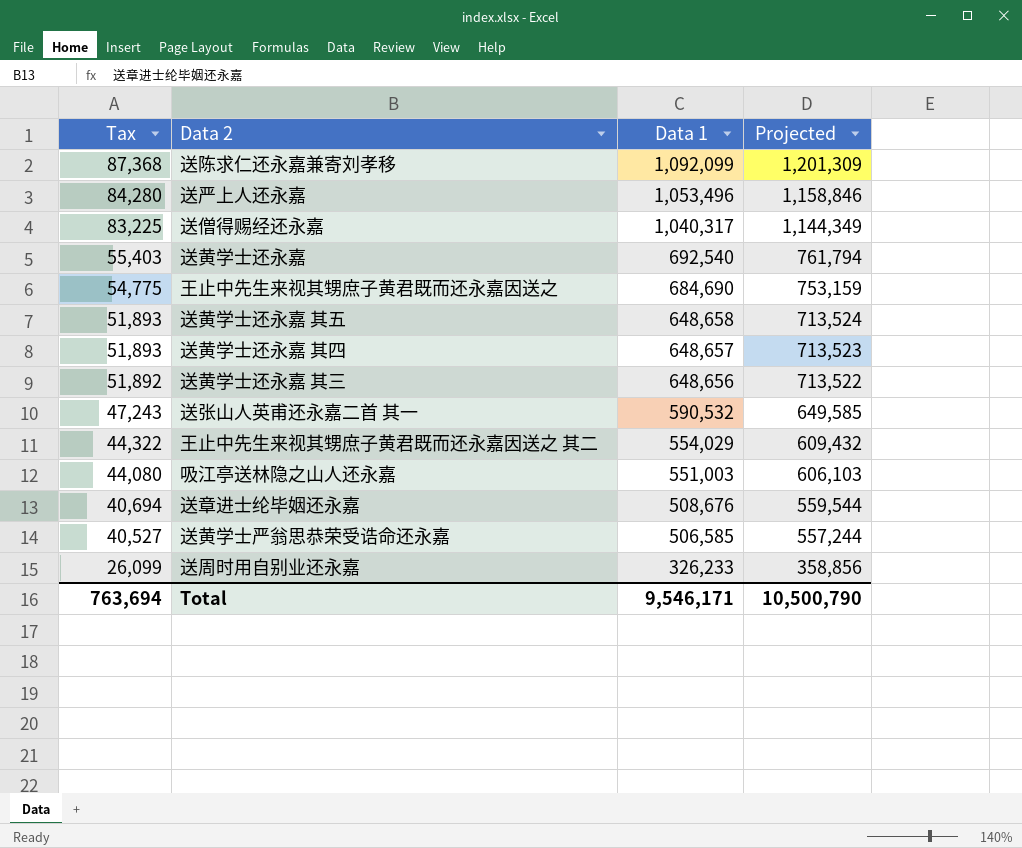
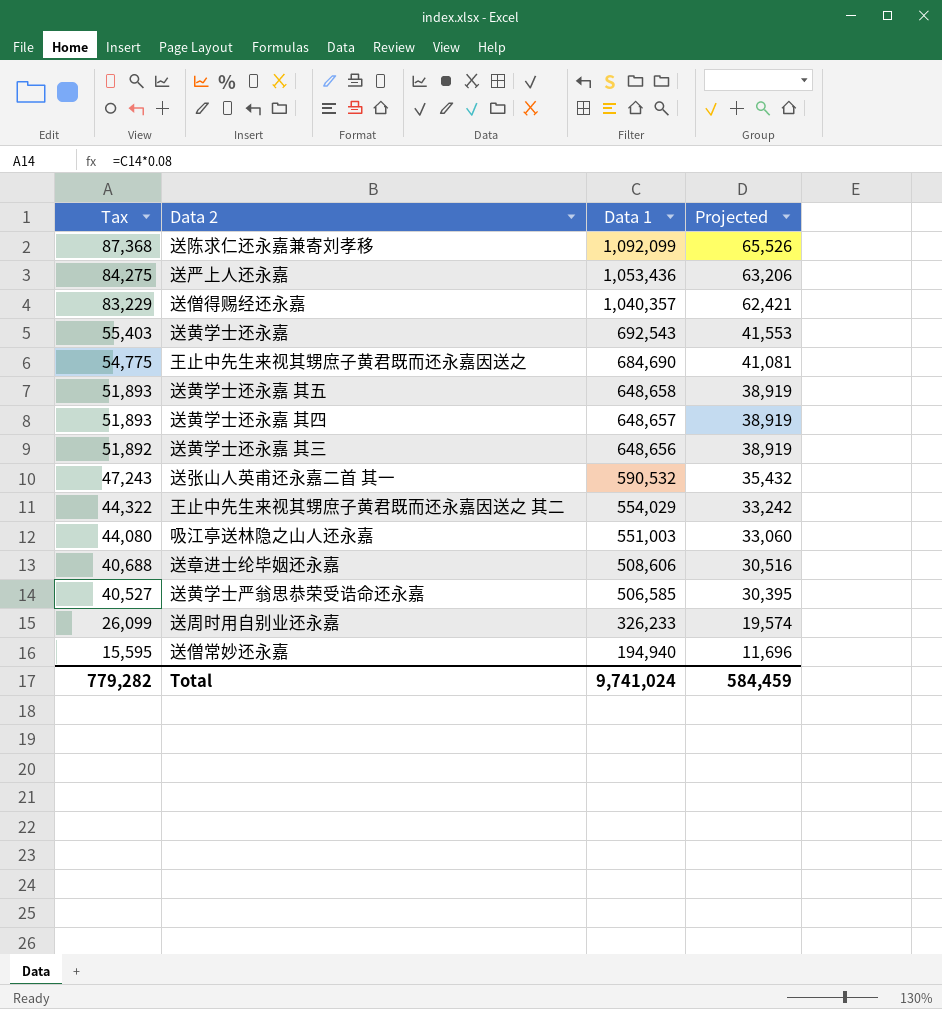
column Projected | formula: [Data 1] * 1.1 -> [Data 1] * 0.06
送严上人还永嘉 | Tax: 84,280 -> 84,275
送严上人还永嘉 | Data 1: 1,053,496 -> 1,053,436
送僧得赐经还永嘉 | Tax: 83,225 -> 83,229
送僧得赐经还永嘉 | Data 1: 1,040,317 -> 1,040,357
送黄学士还永嘉 | Data 1: 692,540 -> 692,543
送章进士纶毕姻还永嘉 | Tax: 40,694 -> 40,688
送章进士纶毕姻还永嘉 | Data 1: 508,676 -> 508,606
row 送僧常妙还永嘉: none -> 15,595 | 194,940 | 11,696
Total | Tax: 763,694 -> 779,282
Total | Data 1: 9,546,171 -> 9,741,024
Total | Projected: 10,500,790 -> 584,459

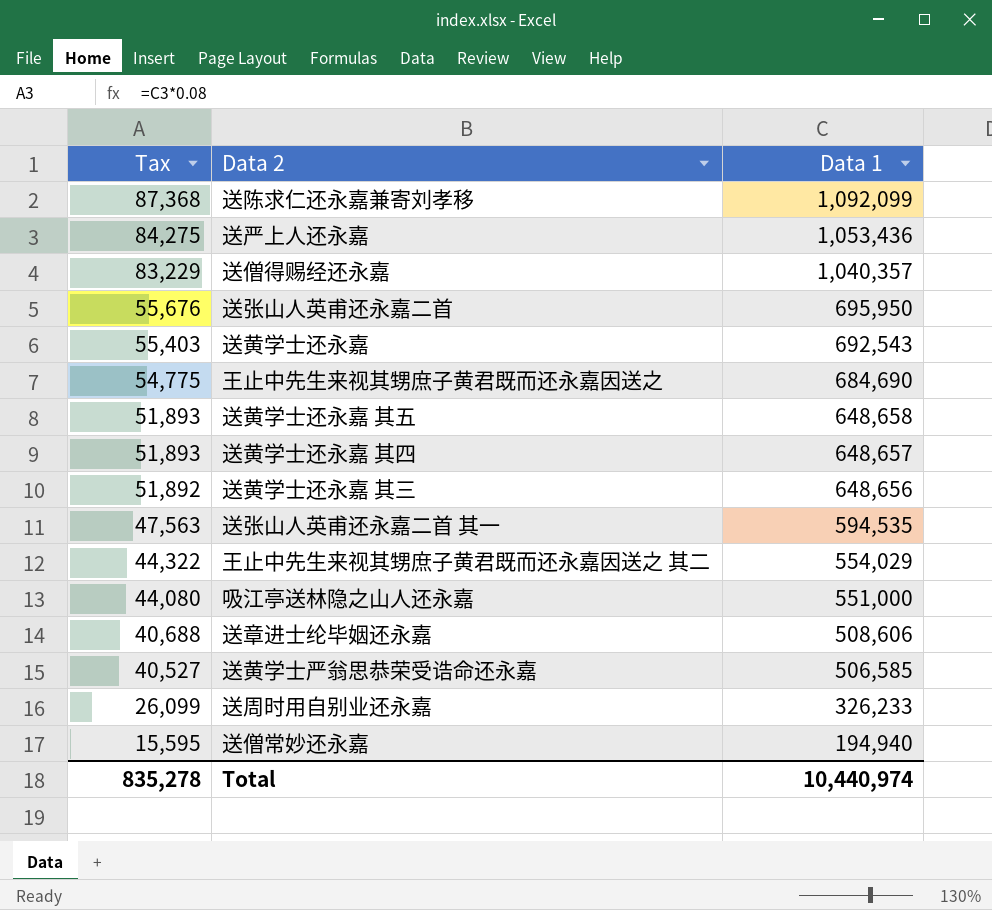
column Projected | formula: [Data 1] * 0.06 -> none
row 送张山人英甫还永嘉二首: none -> 55,676 | 695,950
送张山人英甫还永嘉二首 其一 | Tax: 47,243 -> 47,563
送张山人英甫还永嘉二首 其一 | Data 1: 590,532 -> 594,535
吸江亭送林隐之山人还永嘉 | Data 1: 551,003 -> 551,000
Total | Tax: 779,282 -> 835,278
Total | Data 1: 9,741,024 -> 10,440,974

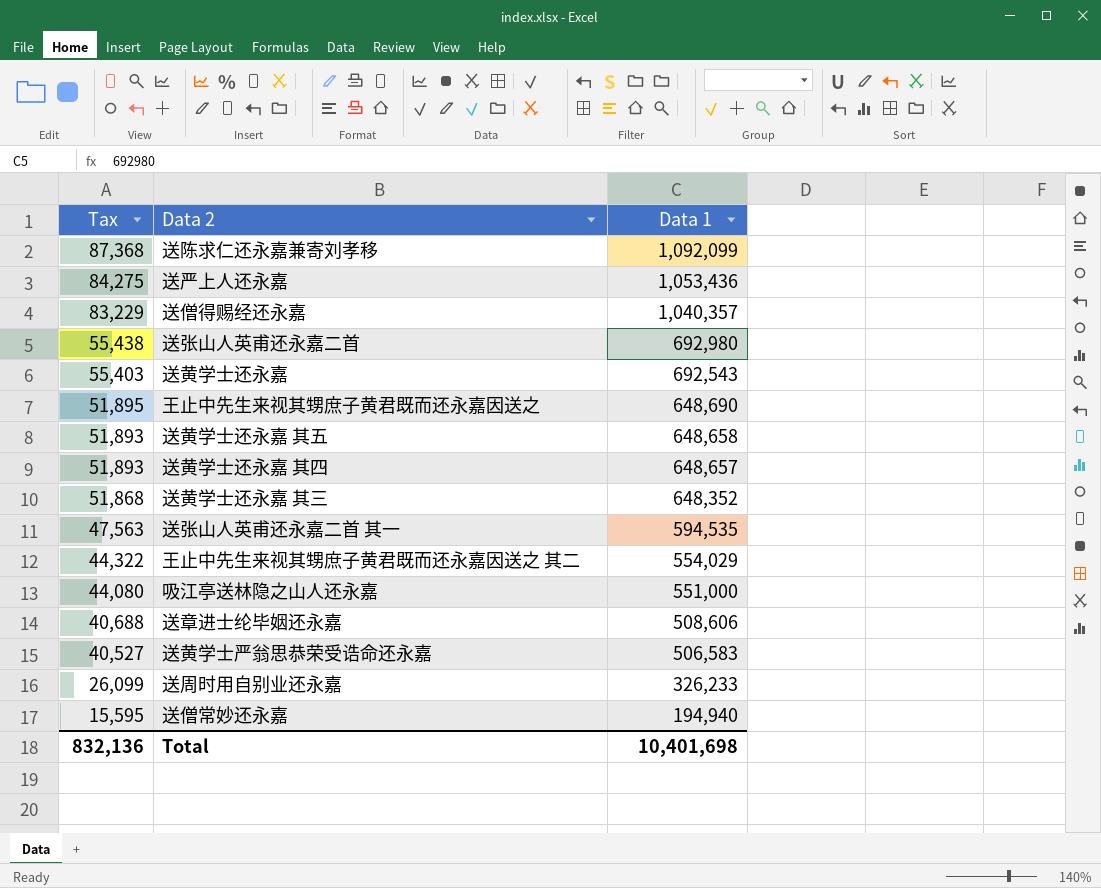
送张山人英甫还永嘉二首 | Tax: 55,676 -> 55,438
送张山人英甫还永嘉二首 | Data 1: 695,950 -> 692,980
王止中先生来视其甥庶子黄君既而还永嘉因送之 | Tax: 54,775 -> 51,895
王止中先生来视其甥庶子黄君既而还永嘉因送之 | Data 1: 684,690 -> 648,690
送黄学士还永嘉 其三 | Tax: 51,892 -> 51,868
送黄学士还永嘉 其三 | Data 1: 648,656 -> 648,352
送黄学士严翁思恭荣受诰命还永嘉 | Data 1: 506,585 -> 506,583
Total | Tax: 835,278 -> 832,136
Total | Data 1: 10,440,974 -> 10,401,698

